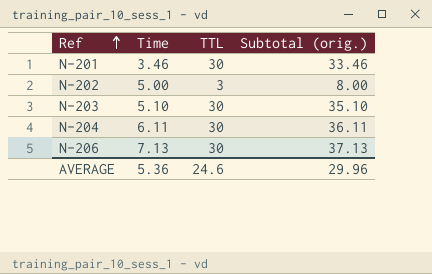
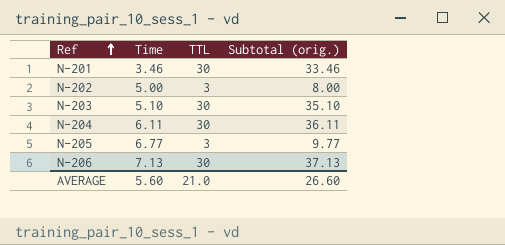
row N-205: none -> 6.77 | 3 | 9.77
AVERAGE | Time: 5.36 -> 5.60
AVERAGE | TTL: 24.6 -> 21.0
AVERAGE | Subtotal (orig.): 29.96 -> 26.60

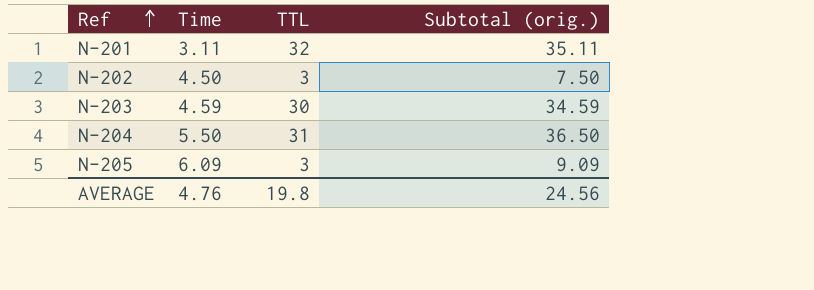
row N-206: 7.13 | 30 | 37.13 -> none
N-201 | Time: 3.46 -> 3.11
N-201 | TTL: 30 -> 32
N-201 | Subtotal (orig.): 33.46 -> 35.11
N-202 | Time: 5.00 -> 4.50
N-202 | Subtotal (orig.): 8.00 -> 7.50
N-203 | Time: 5.10 -> 4.59
N-203 | Subtotal (orig.): 35.10 -> 34.59
N-204 | Time: 6.11 -> 5.50
N-204 | TTL: 30 -> 31
N-204 | Subtotal (orig.): 36.11 -> 36.50
N-205 | Time: 6.77 -> 6.09
N-205 | Subtotal (orig.): 9.77 -> 9.09
AVERAGE | Time: 5.60 -> 4.76
AVERAGE | TTL: 21.0 -> 19.8
AVERAGE | Subtotal (orig.): 26.60 -> 24.56

